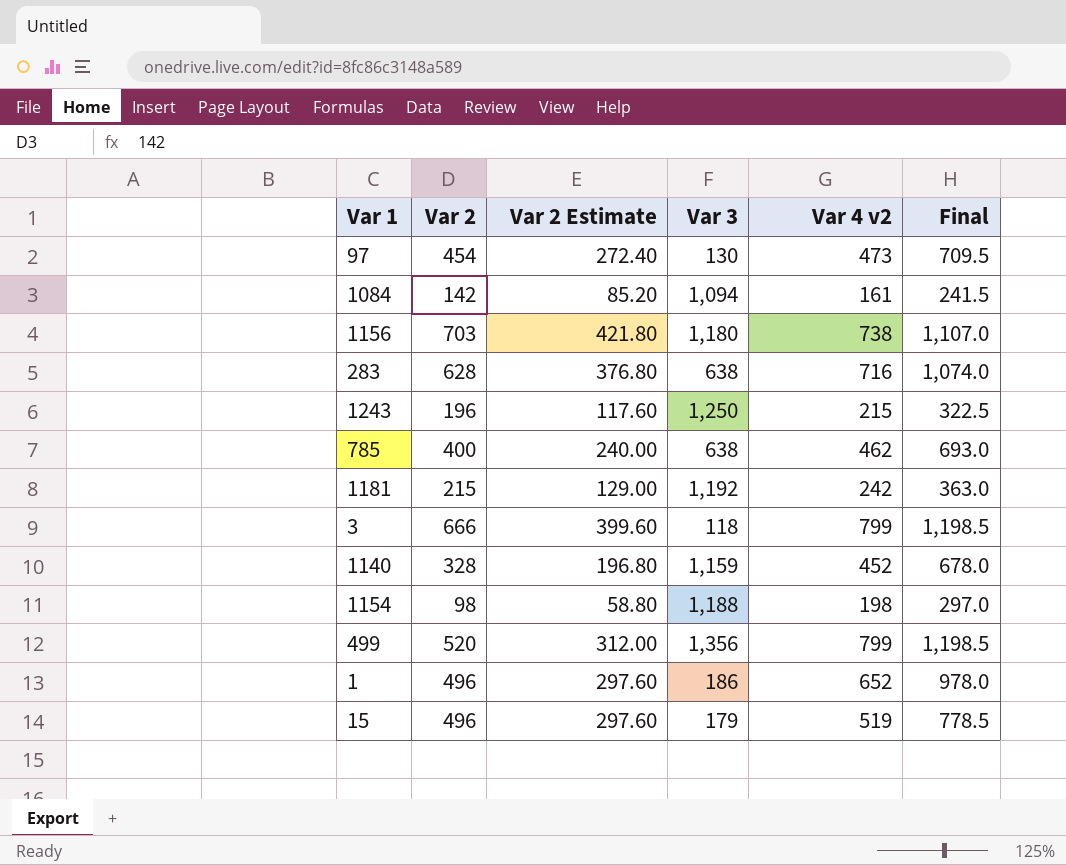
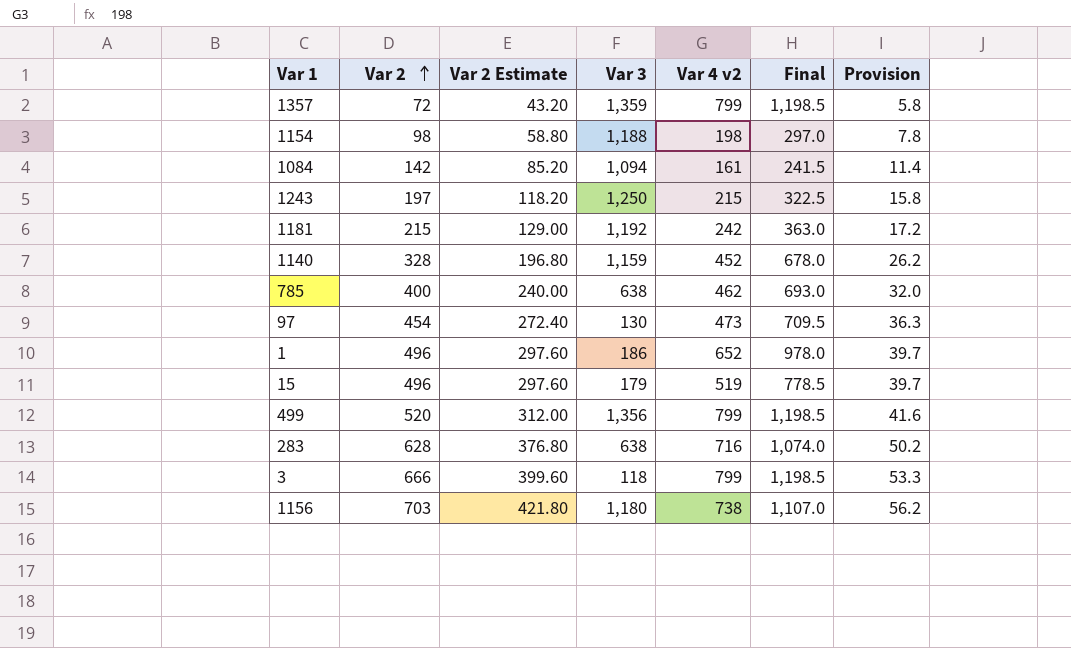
row order: none -> Var 2 ascending
column Provision | formula: none -> [Var 2] * 0.08
row 1357: none -> 72 | 43.20 | 1,359 | 799 | 1,198.5 | 5.8
1243 | Var 2: 196 -> 197
1243 | Var 2 Estimate: 117.60 -> 118.20

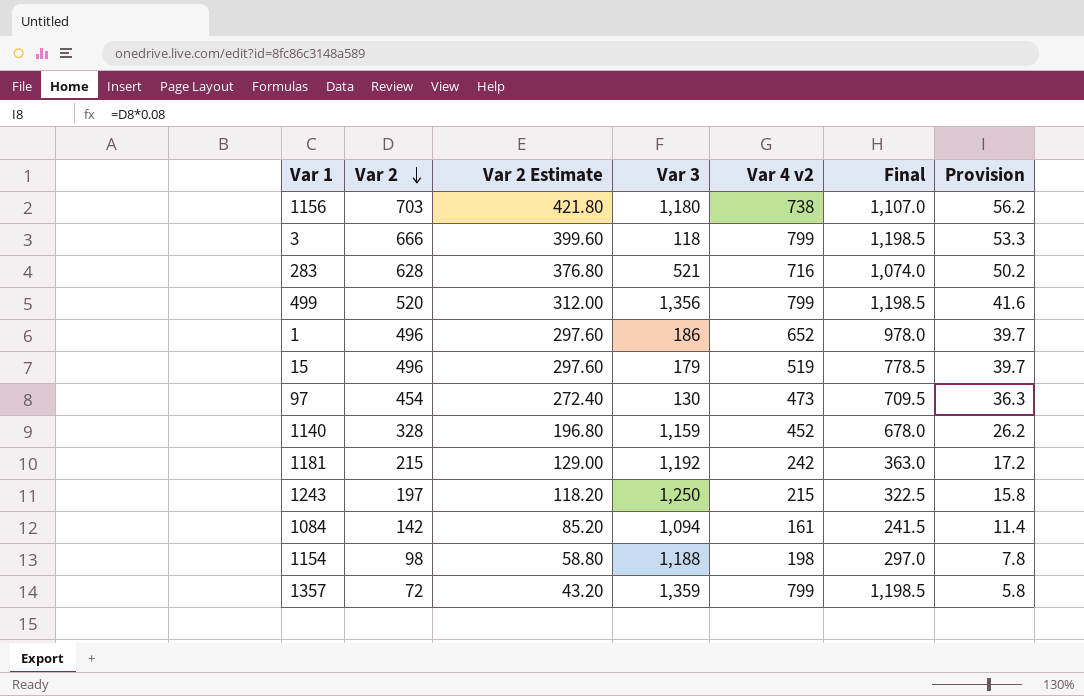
row order: Var 2 ascending -> Var 2 descending
row 785: 400 | 240.00 | 638 | 462 | 693.0 | 32.0 -> none
283 | Var 3: 638 -> 521

